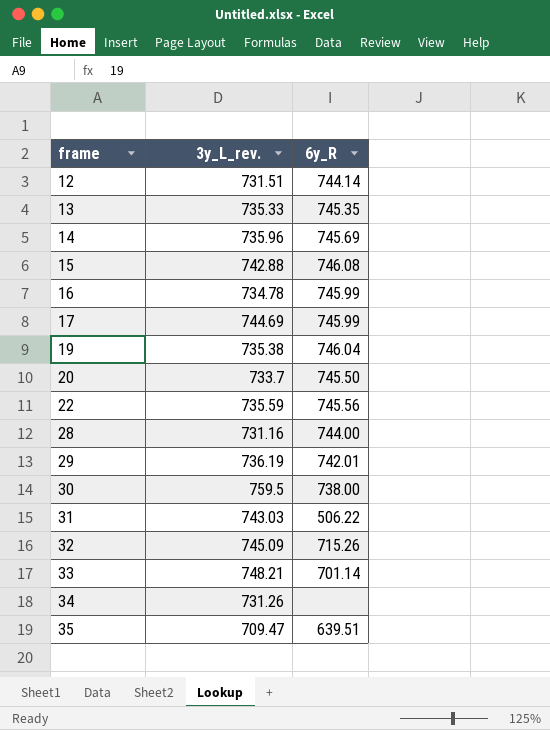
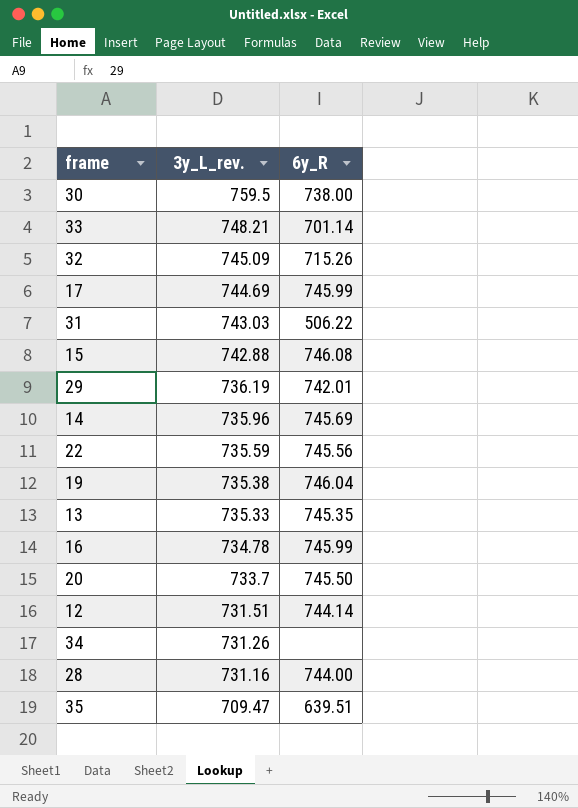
row order: frame ascending -> 3y_L_rev. descending

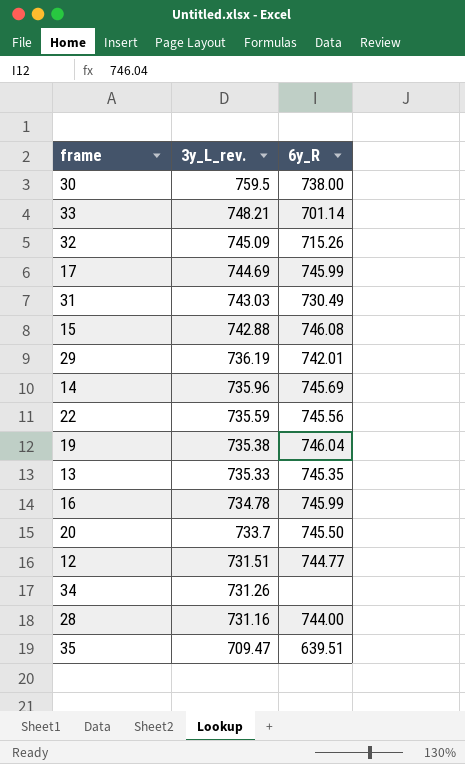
31 | 6y_R: 506.22 -> 730.49
12 | 6y_R: 744.14 -> 744.77

